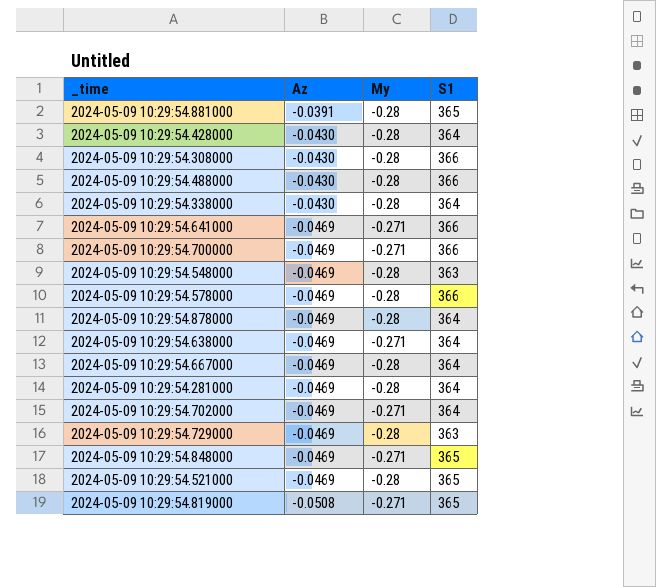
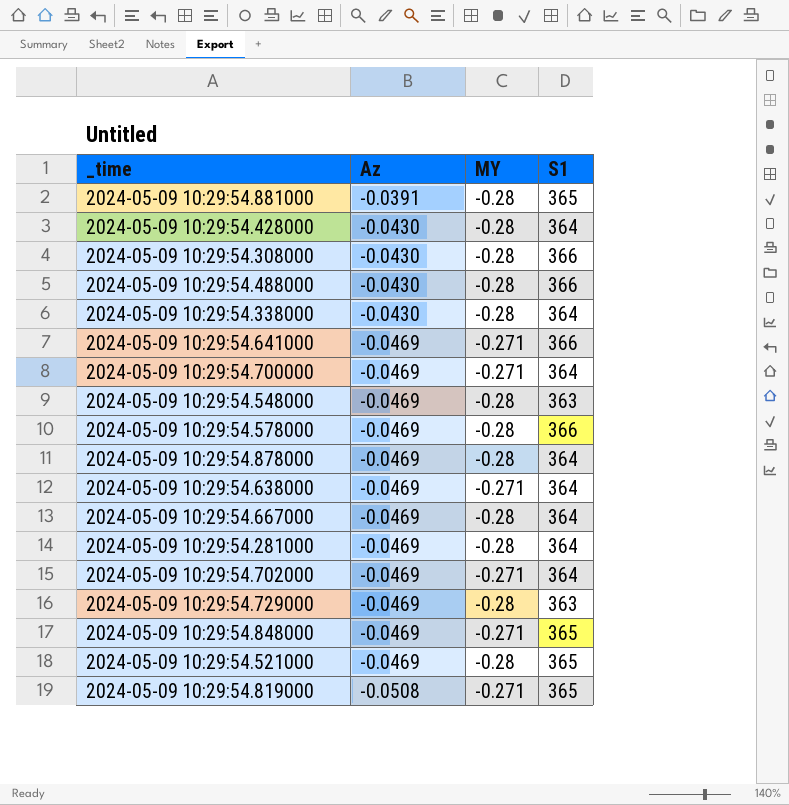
column name: My -> MY
2024-05-09 10:29:54.700000 | S1: 366 -> 364

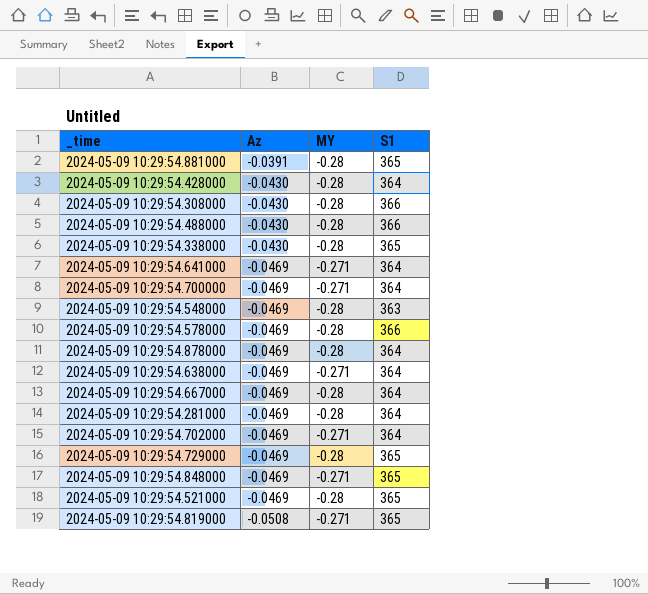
2024-05-09 10:29:54.338000 | S1: 364 -> 365
2024-05-09 10:29:54.641000 | S1: 366 -> 364
2024-05-09 10:29:54.729000 | S1: 363 -> 365

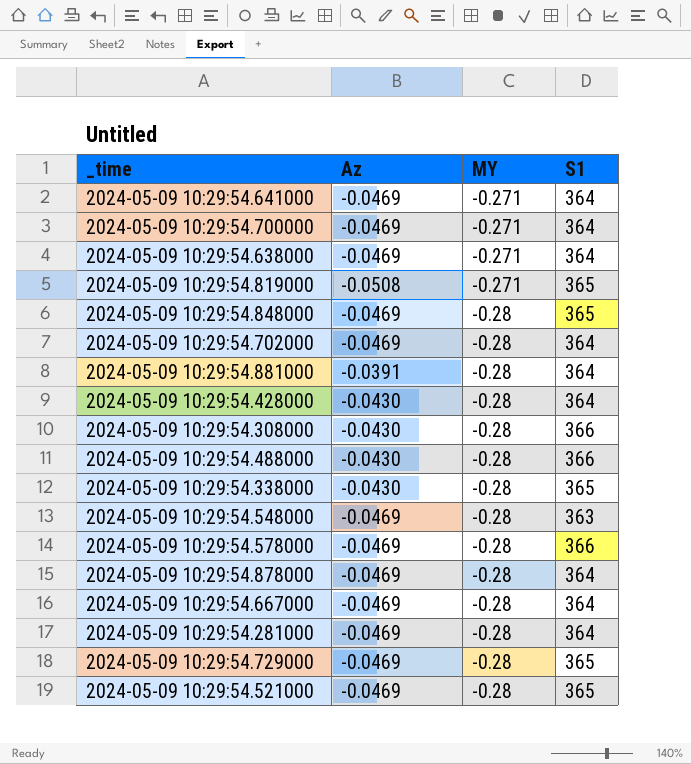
row order: Az descending -> MY descending
2024-05-09 10:29:54.848000 | MY: -0.271 -> -0.28
2024-05-09 10:29:54.702000 | MY: -0.271 -> -0.28
2024-05-09 10:29:54.881000 | S1: 365 -> 364

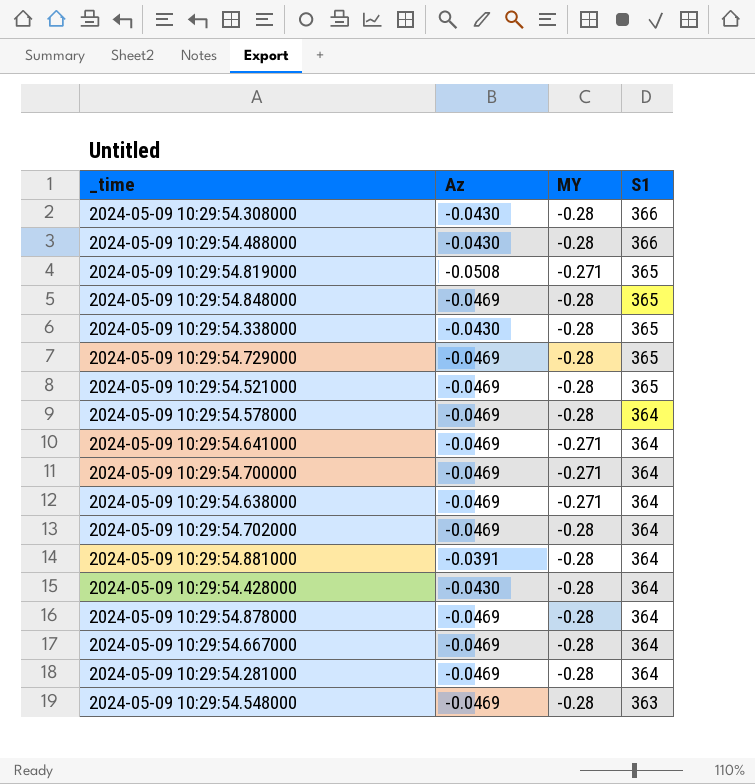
row order: MY descending -> S1 descending
2024-05-09 10:29:54.578000 | S1: 366 -> 364

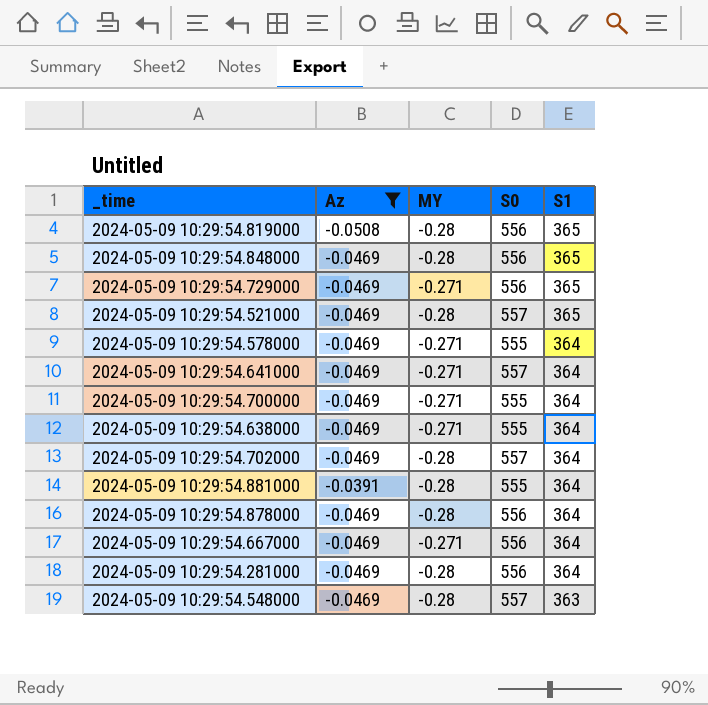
filter: none -> Az != -0.0430
column S0 | position: none -> 4
2024-05-09 10:29:54.819000 | MY: -0.271 -> -0.28
2024-05-09 10:29:54.729000 | MY: -0.28 -> -0.271
2024-05-09 10:29:54.578000 | MY: -0.28 -> -0.271
2024-05-09 10:29:54.667000 | MY: -0.28 -> -0.271

